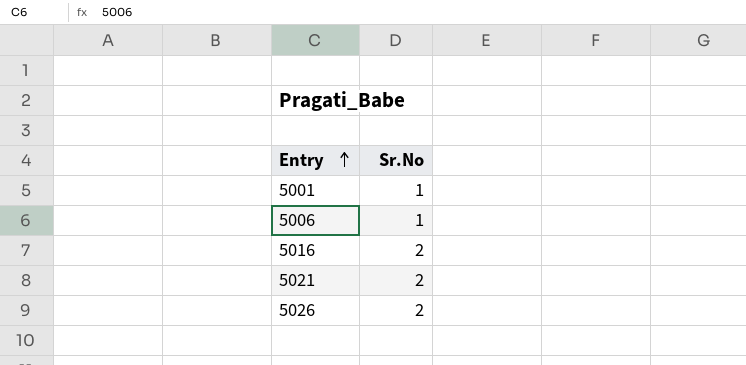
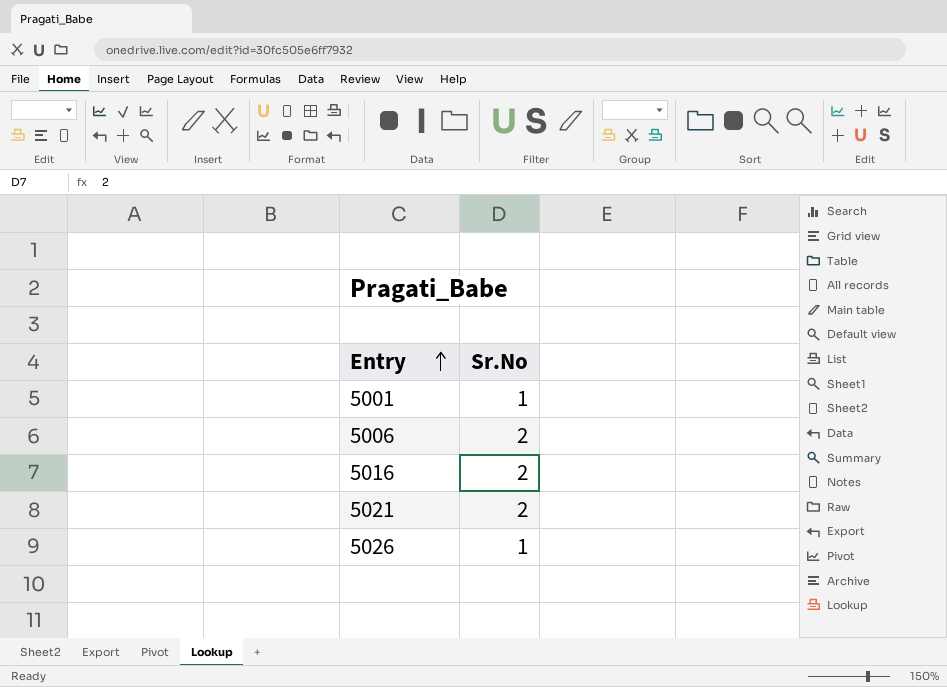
5006 | Sr.No: 1 -> 2
5026 | Sr.No: 2 -> 1

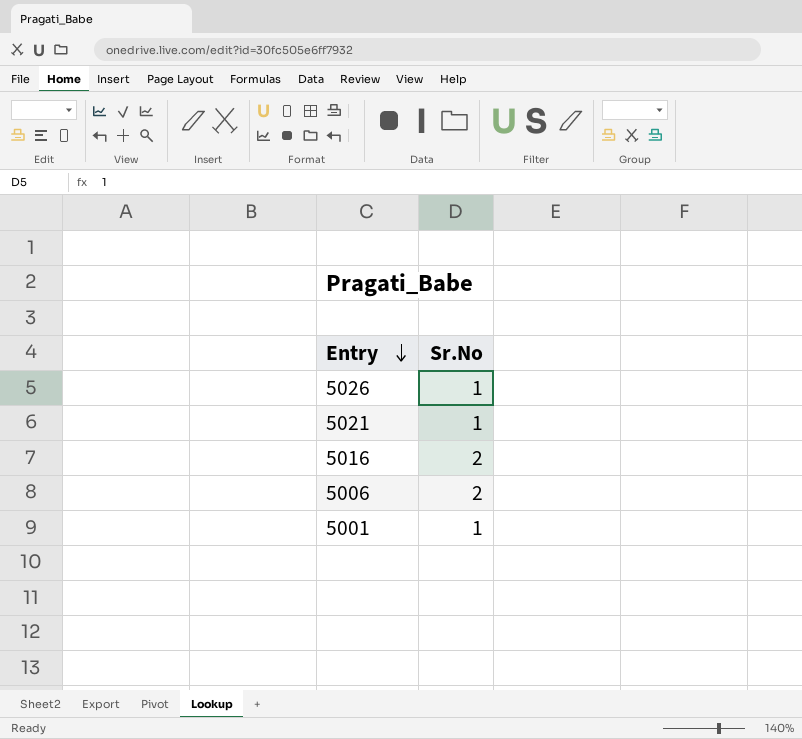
row order: Entry ascending -> Entry descending
5021 | Sr.No: 2 -> 1

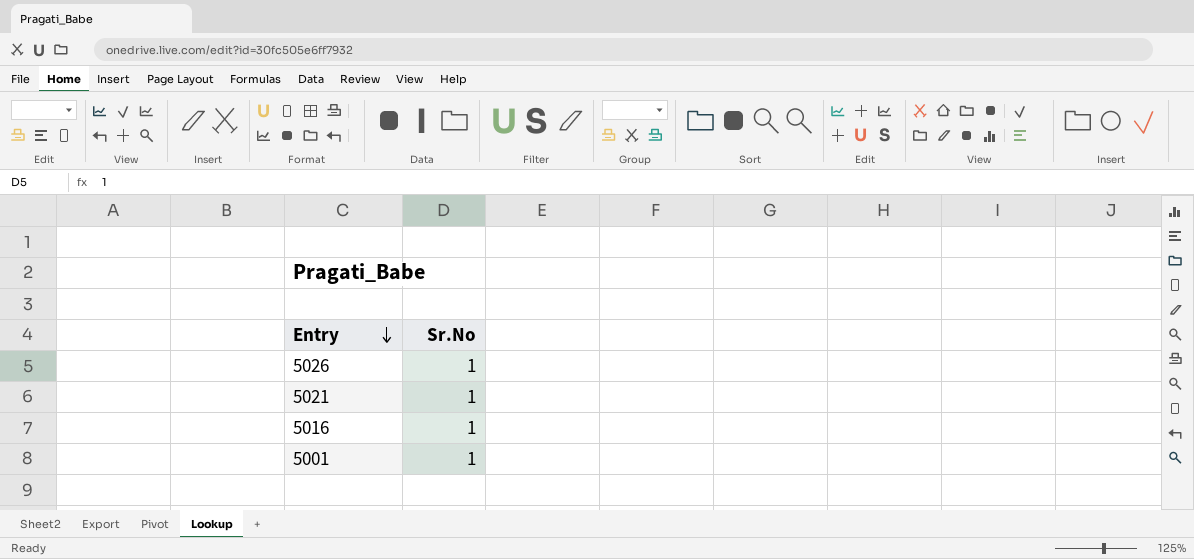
row 5006: 2 -> none
5016 | Sr.No: 2 -> 1

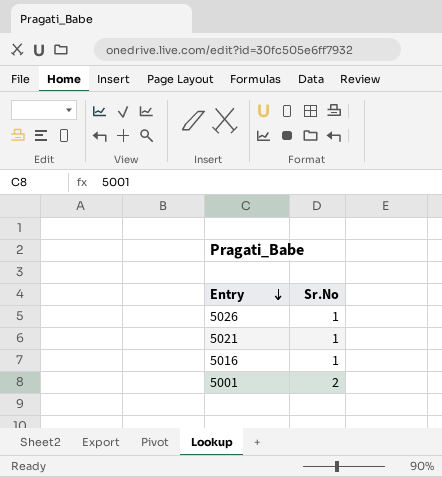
5001 | Sr.No: 1 -> 2

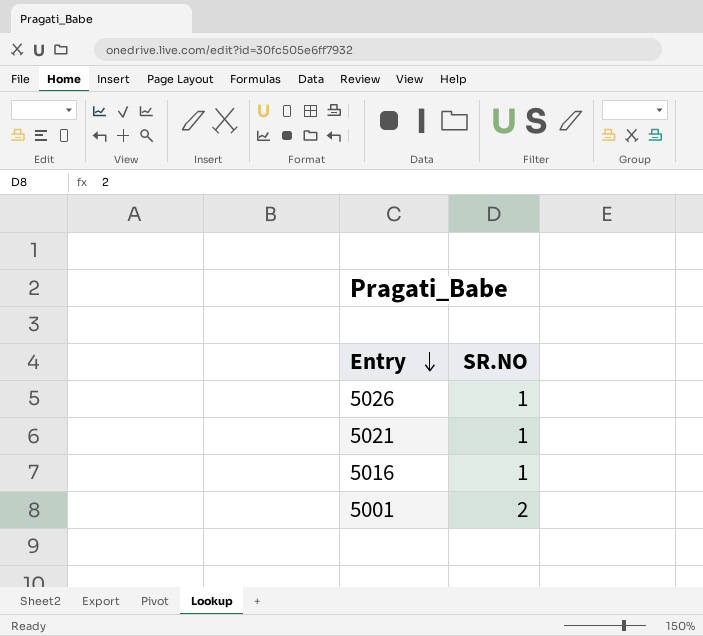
column name: Sr.No -> SR.NO

